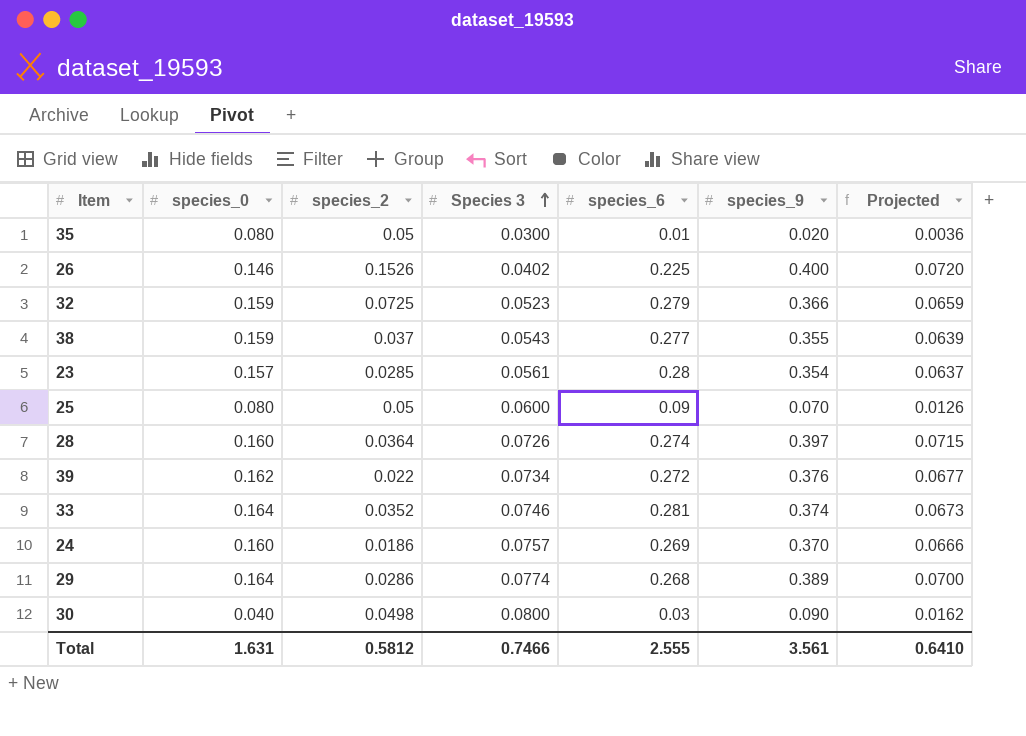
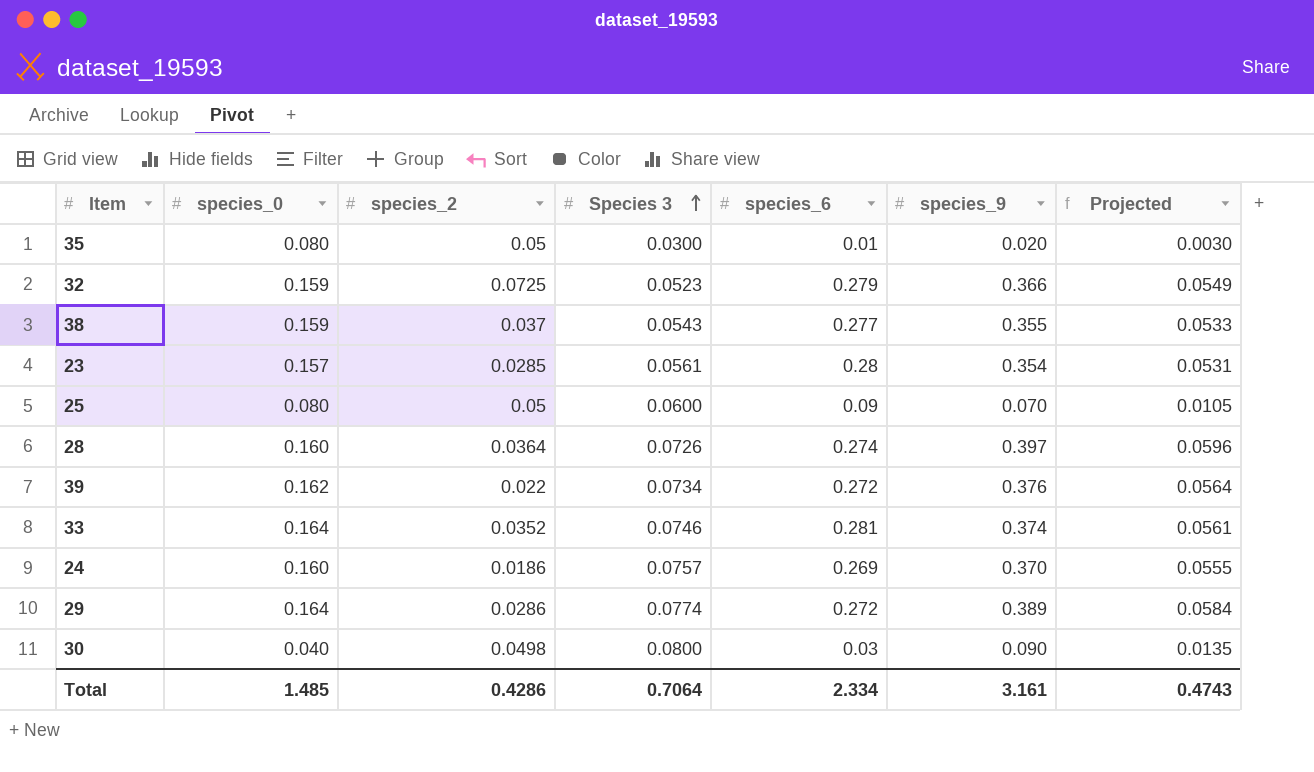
column Projected | formula: [species_9] * 0.18 -> [species_9] * 0.15
row 26: 0.146 | 0.1526 | 0.0402 | 0.225 | 0.400 | 0.0720 -> none
29 | species_6: 0.268 -> 0.272
Total | species_0: 1.631 -> 1.485
Total | species_2: 0.5812 -> 0.4286
Total | Species 3: 0.7466 -> 0.7064
Total | species_6: 2.555 -> 2.334
Total | species_9: 3.561 -> 3.161
Total | Projected: 0.6410 -> 0.4743

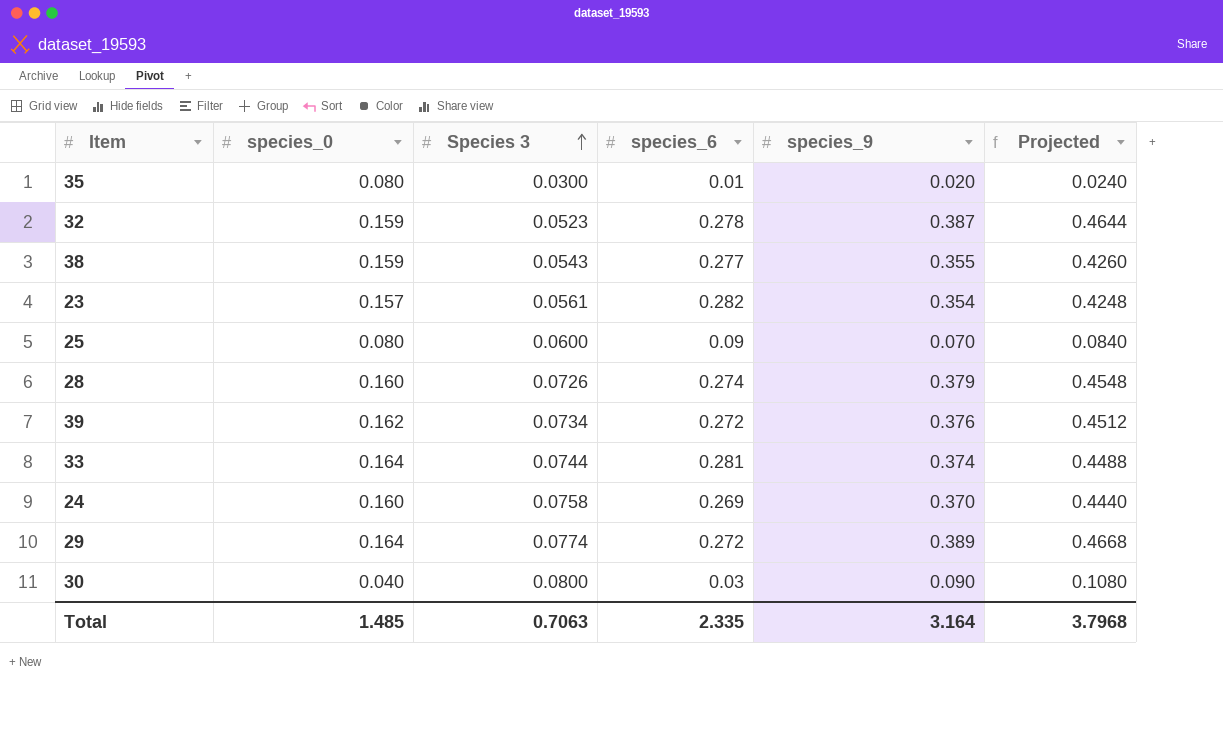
column species_2 | position: 3 -> none
column Projected | formula: [species_9] * 0.15 -> [species_9] * 1.2
32 | species_6: 0.279 -> 0.278
32 | species_9: 0.366 -> 0.387
23 | species_6: 0.28 -> 0.282
28 | species_9: 0.397 -> 0.379
33 | Species 3: 0.0746 -> 0.0744
24 | Species 3: 0.0757 -> 0.0758
Total | Species 3: 0.7064 -> 0.7063
Total | species_6: 2.334 -> 2.335
Total | species_9: 3.161 -> 3.164
Total | Projected: 0.4743 -> 3.7968

